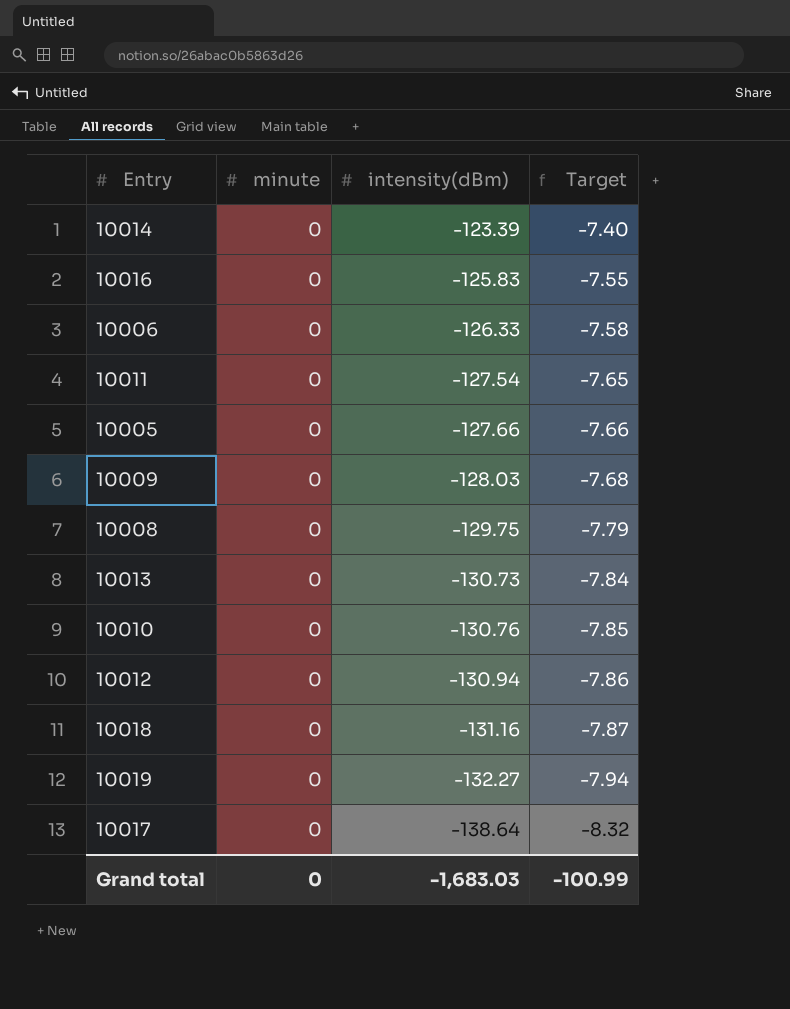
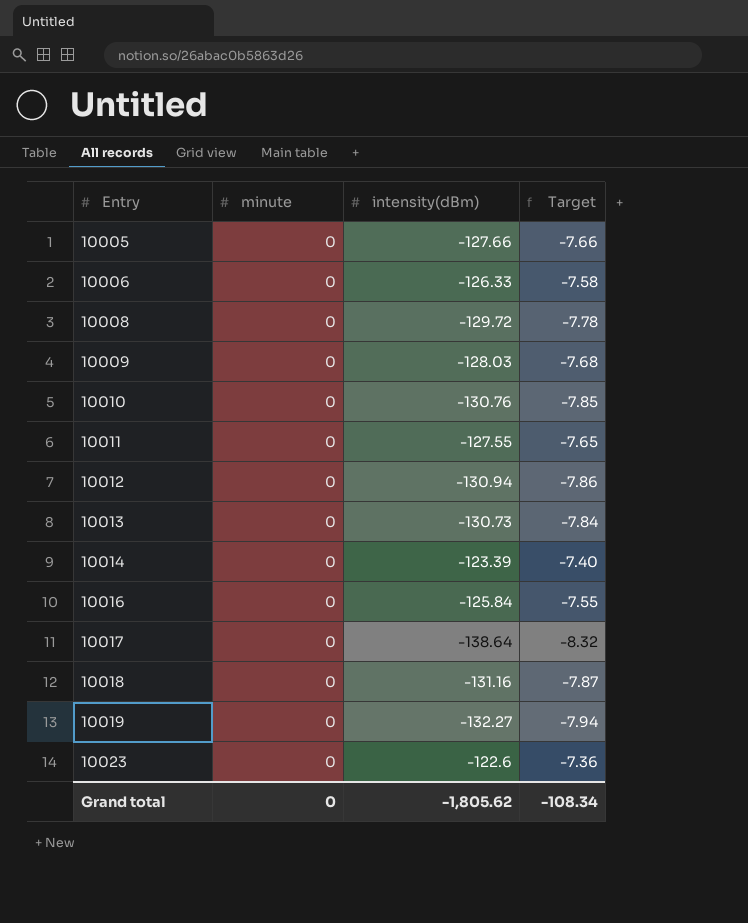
row order: intensity(dBm) descending -> Entry ascending
10008 | intensity(dBm): -129.75 -> -129.72
10008 | Target: -7.79 -> -7.78
10011 | intensity(dBm): -127.54 -> -127.55
10016 | intensity(dBm): -125.83 -> -125.84
row 10023: none -> 0 | -122.6 | -7.36
Grand total | intensity(dBm): -1,683.03 -> -1,805.62
Grand total | Target: -100.99 -> -108.34

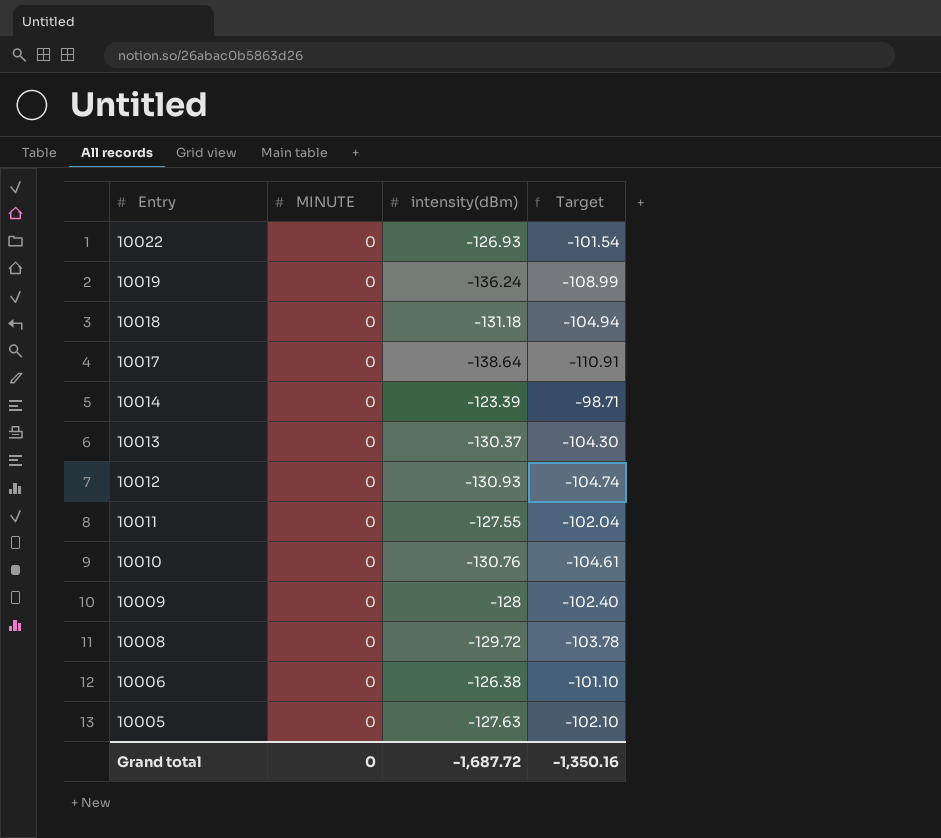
row order: Entry ascending -> Entry descending
column name: minute -> MINUTE
column Target | formula: [intensity(dBm)] * 0.06 -> [intensity(dBm)] * 0.8
row 10016: 0 | -125.84 | -7.55 -> none
row 10023: 0 | -122.6 | -7.36 -> none
row 10022: none -> 0 | -126.93 | -101.54
10019 | intensity(dBm): -132.27 -> -136.24
10018 | intensity(dBm): -131.16 -> -131.18
10013 | intensity(dBm): -130.73 -> -130.37
10012 | intensity(dBm): -130.94 -> -130.93
10009 | intensity(dBm): -128.03 -> -128
10006 | intensity(dBm): -126.33 -> -126.38
10005 | intensity(dBm): -127.66 -> -127.63
Grand total | intensity(dBm): -1,805.62 -> -1,687.72
Grand total | Target: -108.34 -> -1,350.16

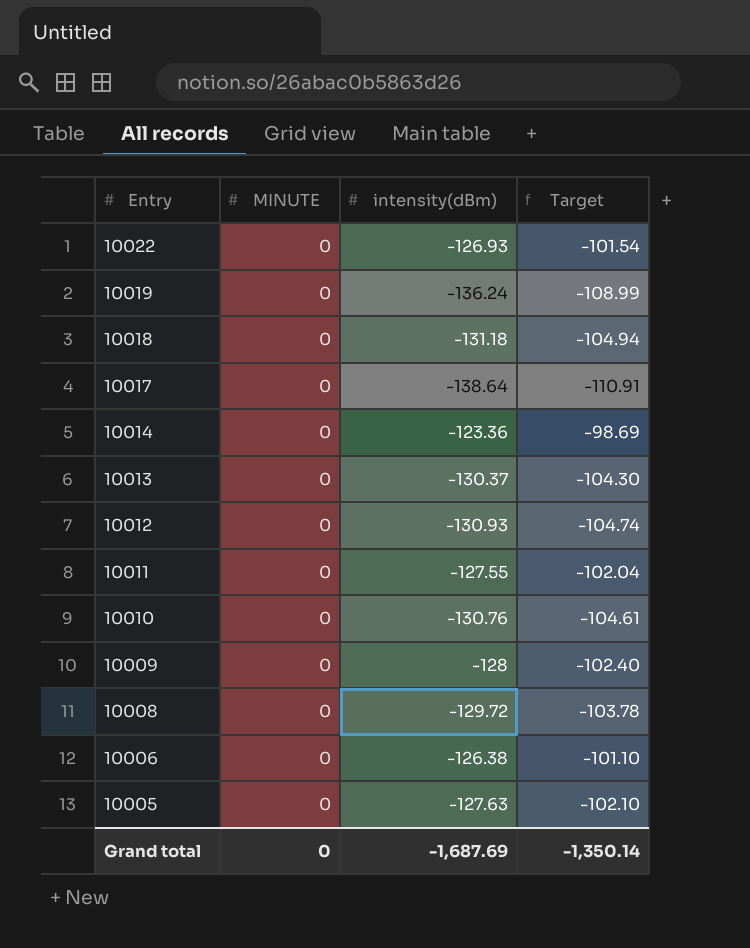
10014 | intensity(dBm): -123.39 -> -123.36
10014 | Target: -98.71 -> -98.69
Grand total | intensity(dBm): -1,687.72 -> -1,687.69
Grand total | Target: -1,350.16 -> -1,350.14

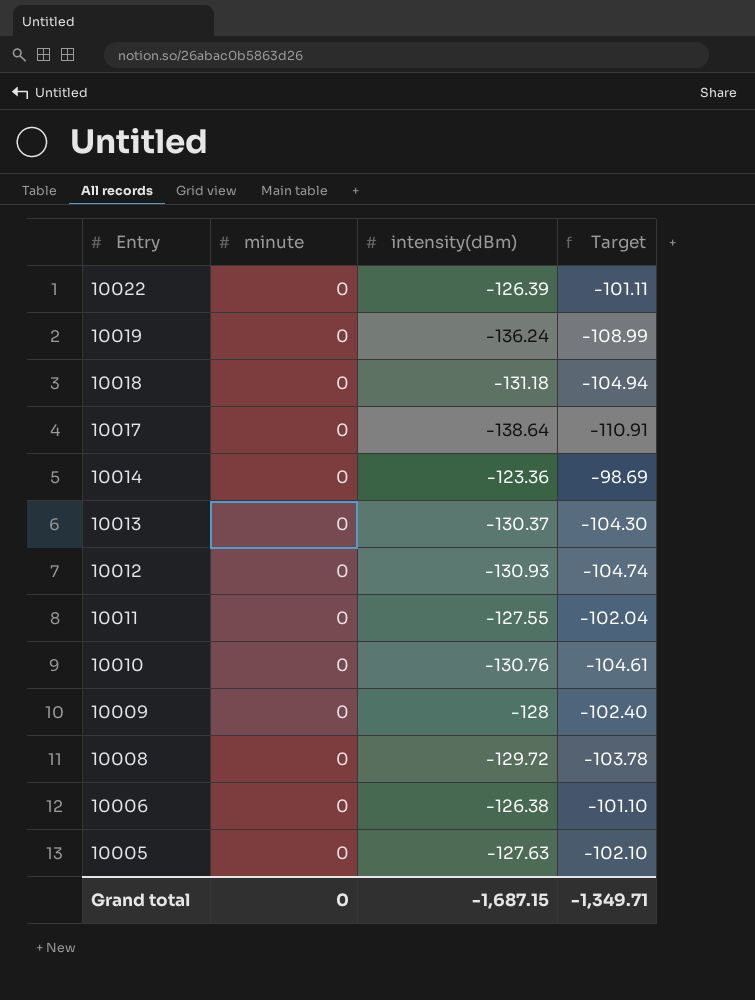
column name: MINUTE -> minute
10022 | intensity(dBm): -126.93 -> -126.39
10022 | Target: -101.54 -> -101.11
Grand total | intensity(dBm): -1,687.69 -> -1,687.15
Grand total | Target: -1,350.14 -> -1,349.71

